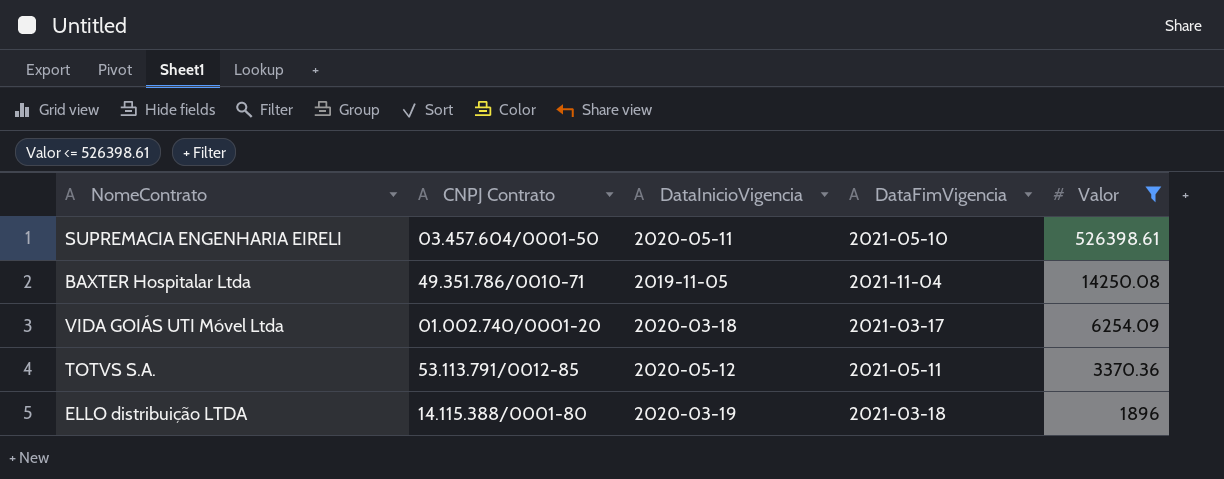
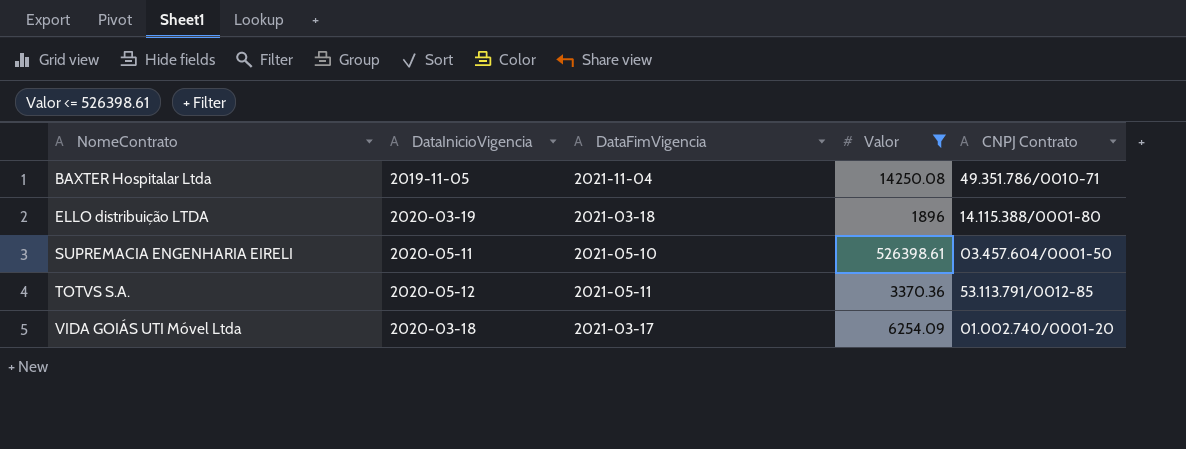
row order: Valor descending -> NomeContrato ascending
column CNPJ Contrato | position: 2 -> 5

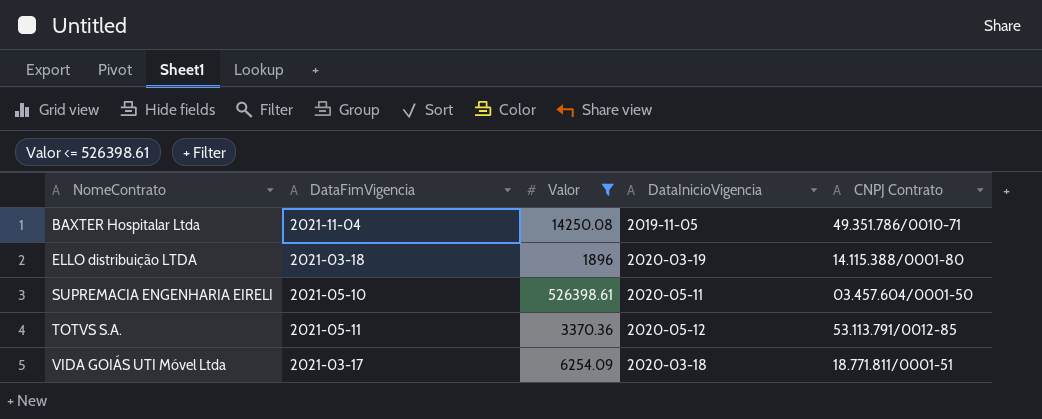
column DataInicioVigencia | position: 2 -> 4
VIDA GOIÁS UTI Móvel Ltda | CNPJ Contrato: 01.002.740/0001-20 -> 18.771.811/0001-51

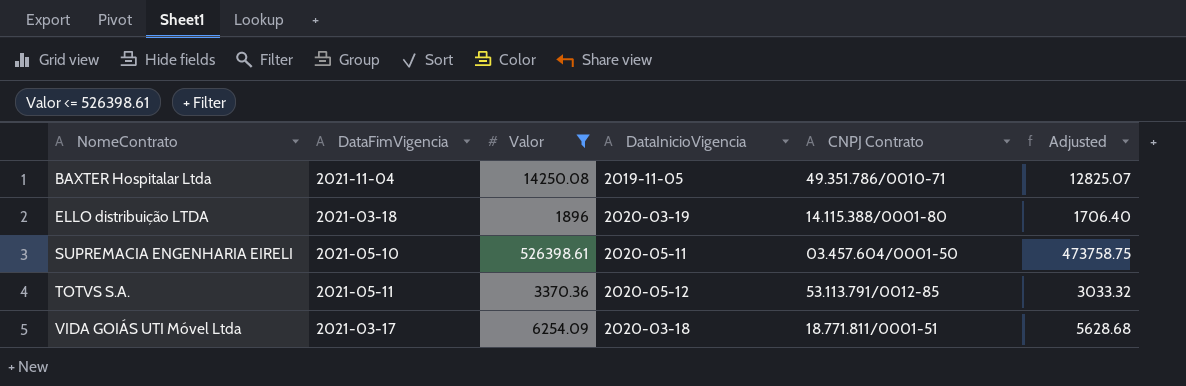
column Adjusted | formula: none -> [Valor] * 0.9

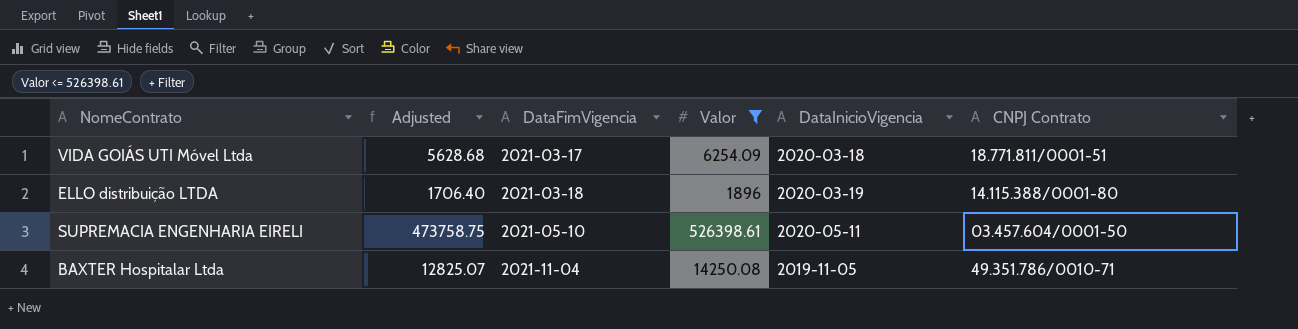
row order: NomeContrato ascending -> DataFimVigencia ascending
column Adjusted | position: 6 -> 2
row TOTVS S.A.: 2021-05-11 | 3370.36 | 2020-05-12 | 53.113.791/0012-85 | 3033.32 -> none

